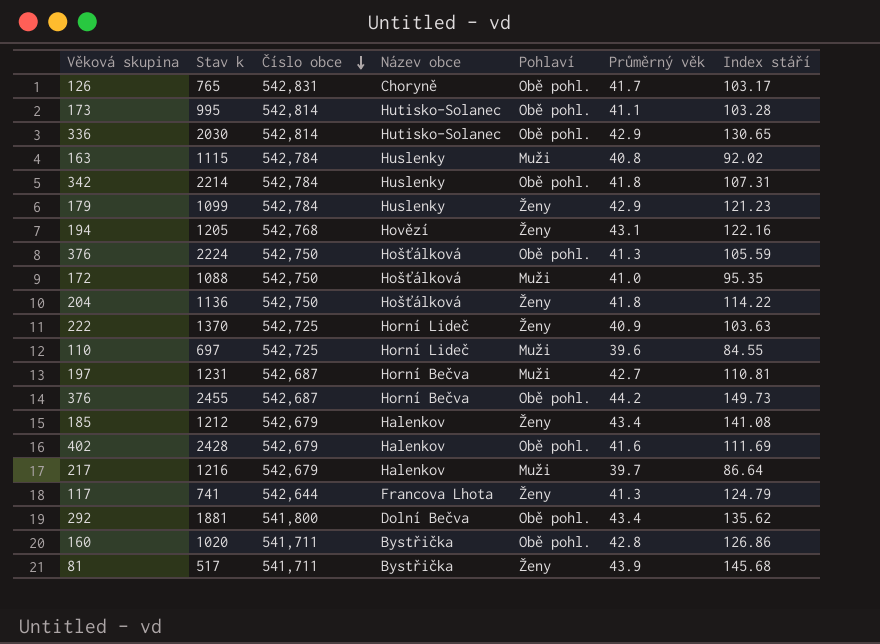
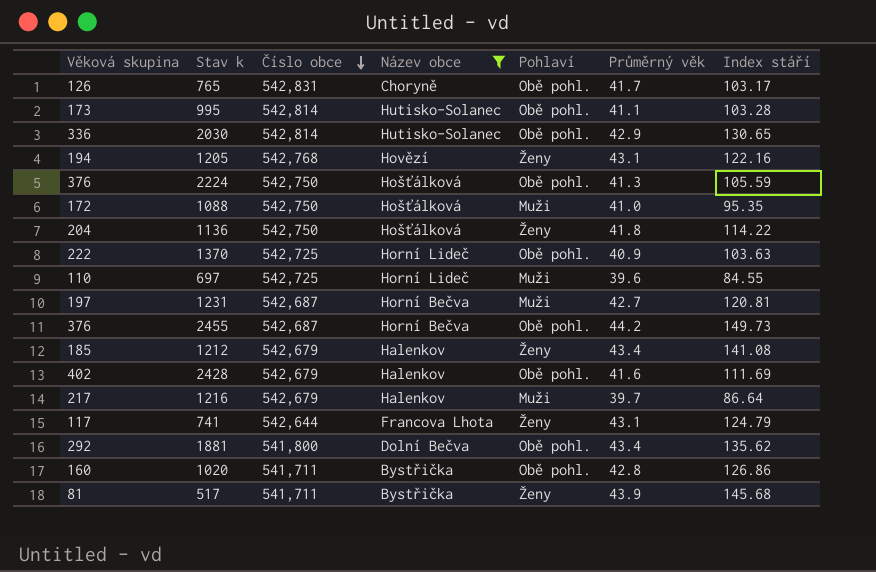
filter: none -> Název obce != Huslenky
1370 | Pohlaví: Ženy -> Obě pohl.
1231 | Index stáří: 110.81 -> 120.81
741 | Průměrný věk: 41.3 -> 43.1

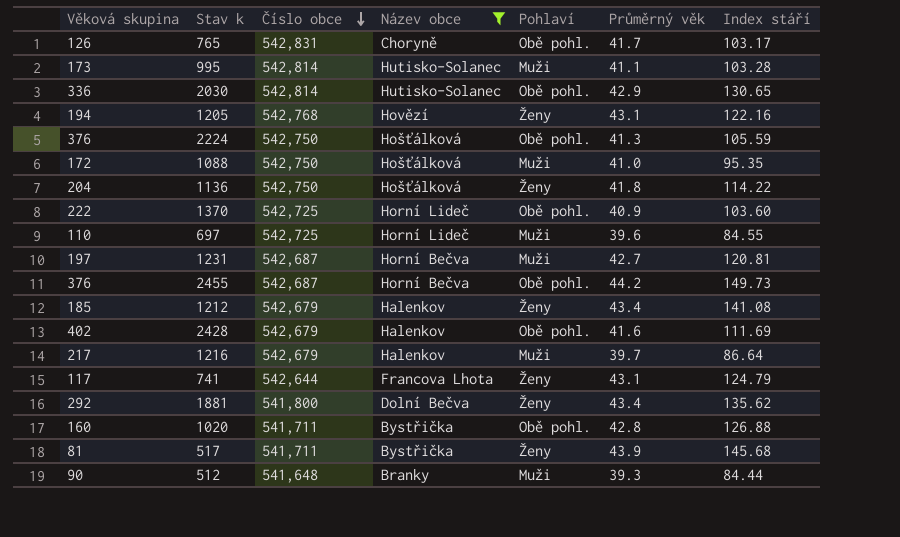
995 | Pohlaví: Obě pohl. -> Muži
1370 | Index stáří: 103.63 -> 103.60
1881 | Pohlaví: Obě pohl. -> Ženy
1020 | Index stáří: 126.86 -> 126.88
row 512: none -> 90 | 541,648 | Branky | Muži | 39.3 | 84.44

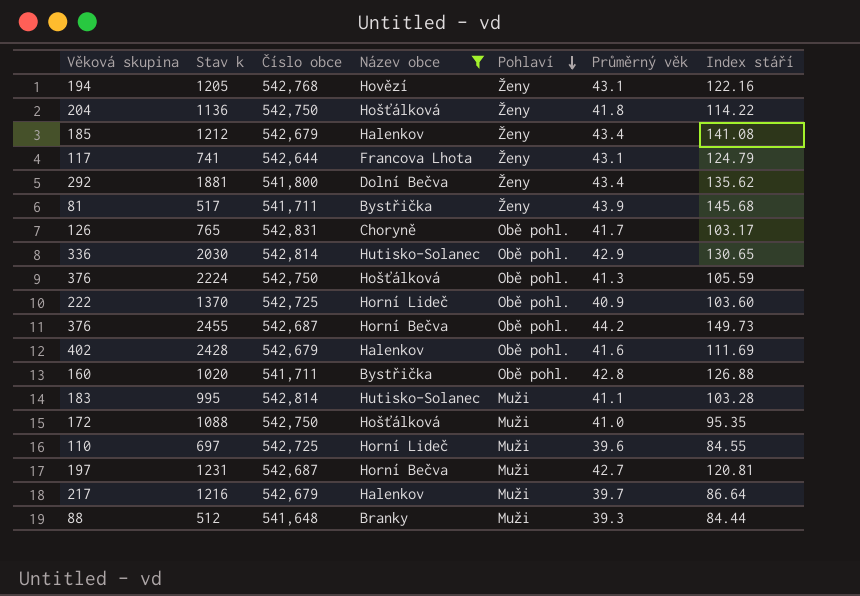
row order: Číslo obce descending -> Pohlaví descending
995 | Věková skupina: 173 -> 183
512 | Věková skupina: 90 -> 88

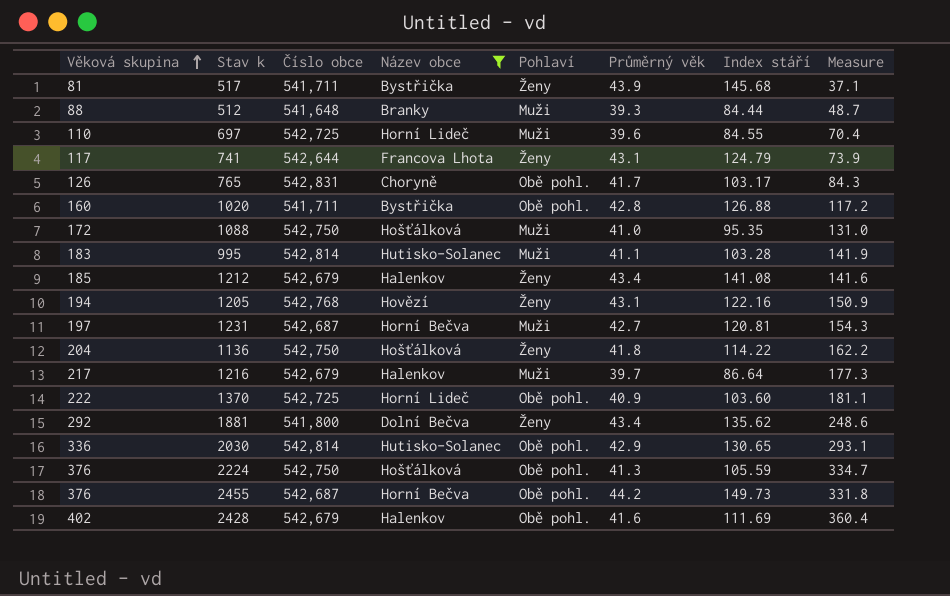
row order: Pohlaví descending -> Věková skupina ascending
column Measure | formula: none -> [Věková skupina] - [Průměrný věk]

